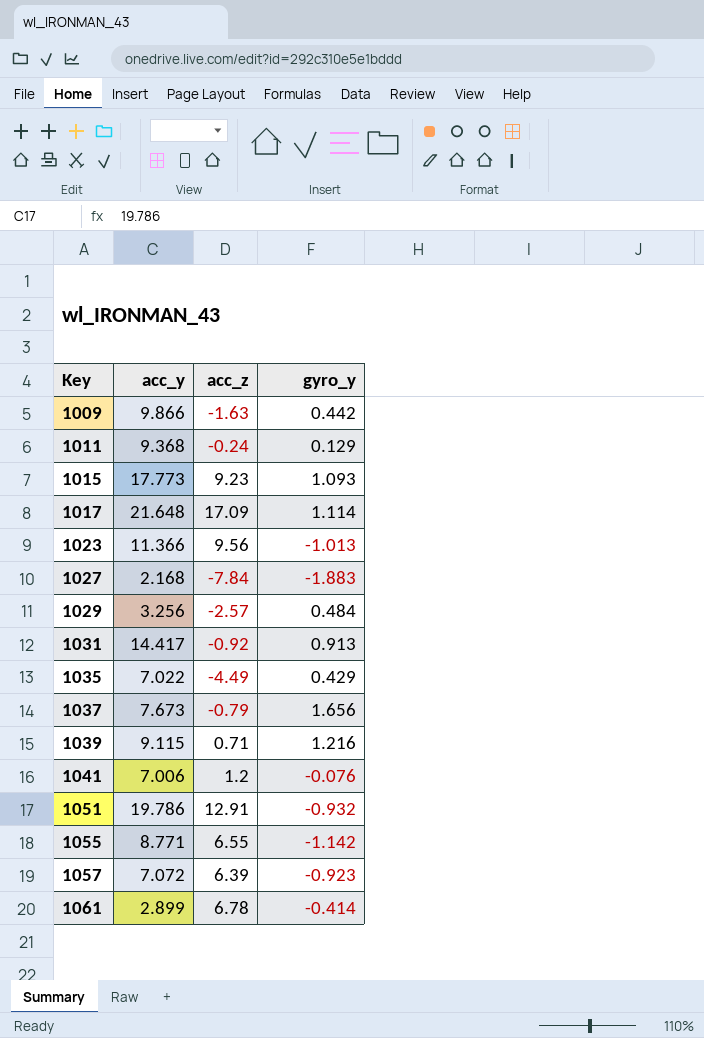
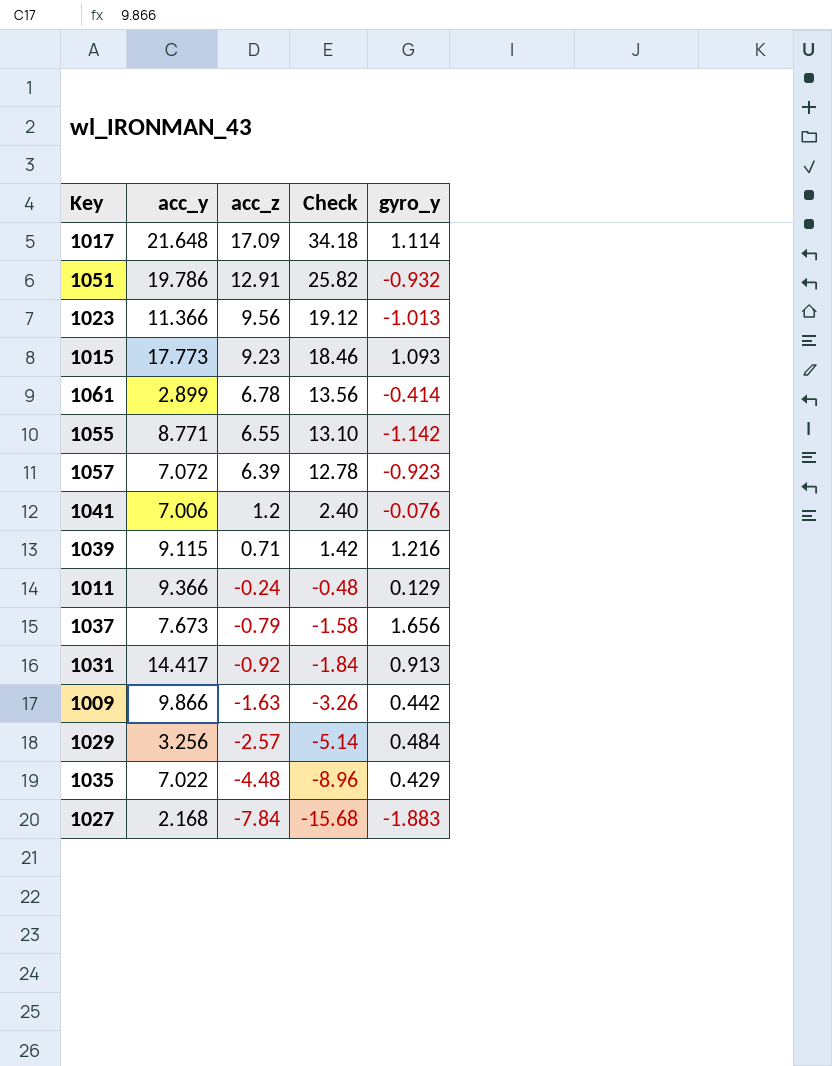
row order: Key ascending -> acc_z descending
column Check | formula: none -> [acc_z] * 2
1011 | acc_y: 9.368 -> 9.366
1035 | acc_z: -4.49 -> -4.48

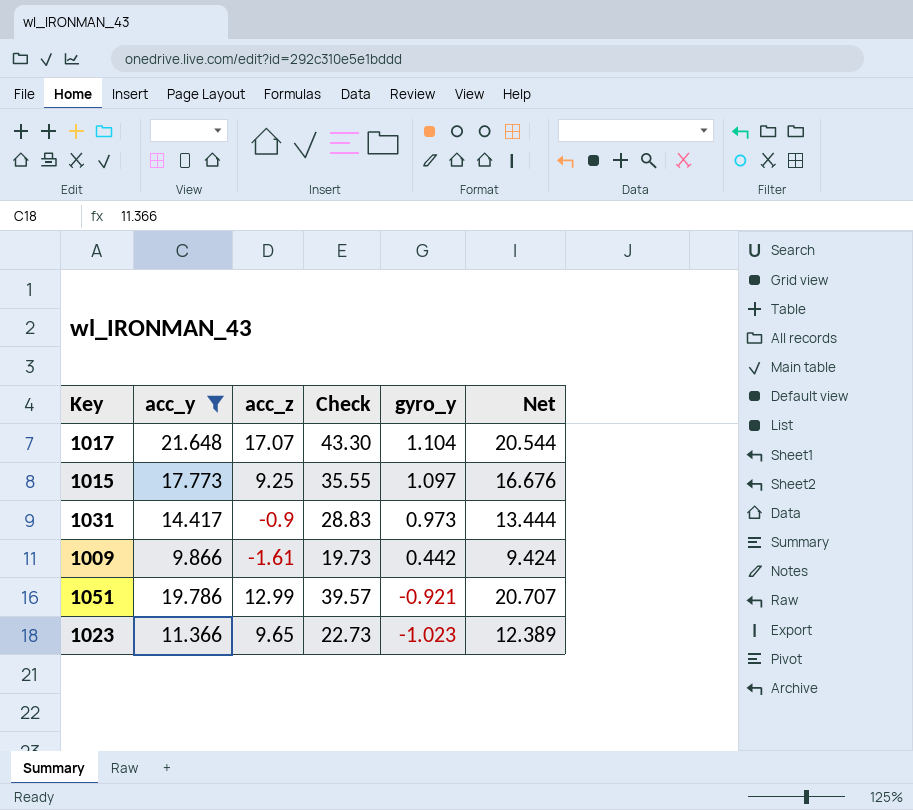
filter: none -> acc_y >= 9.866
row order: acc_z descending -> gyro_y descending
column Check | formula: [acc_z] * 2 -> [acc_y] * 2
column Net | formula: none -> [acc_y] - [gyro_y]
1017 | acc_z: 17.09 -> 17.07
1017 | gyro_y: 1.114 -> 1.104
1015 | acc_z: 9.23 -> 9.25
1015 | gyro_y: 1.093 -> 1.097
1031 | acc_z: -0.92 -> -0.9
1031 | gyro_y: 0.913 -> 0.973
1009 | acc_z: -1.63 -> -1.61
1051 | acc_z: 12.91 -> 12.99
1051 | gyro_y: -0.932 -> -0.921
1023 | acc_z: 9.56 -> 9.65
1023 | gyro_y: -1.013 -> -1.023

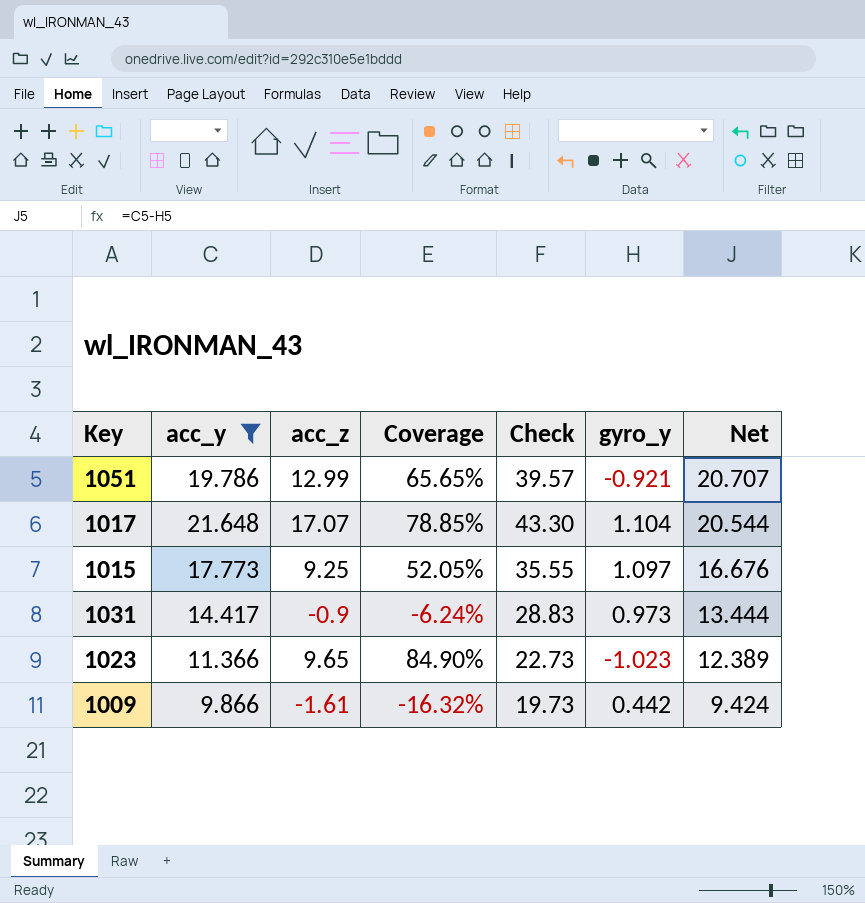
row order: gyro_y descending -> Net descending
column Coverage | formula: none -> [acc_z] / [acc_y]

